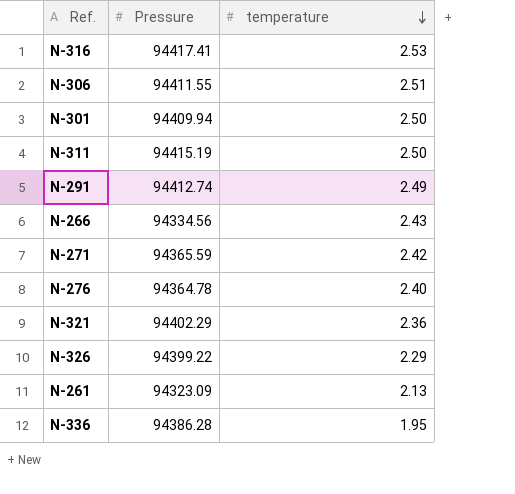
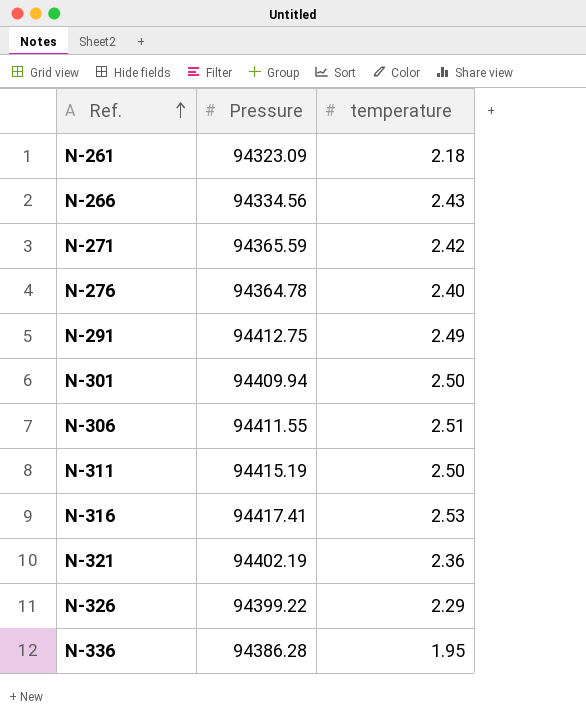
row order: temperature descending -> Ref. ascending
N-261 | temperature: 2.13 -> 2.18
N-291 | Pressure: 94412.74 -> 94412.75
N-321 | Pressure: 94402.29 -> 94402.19

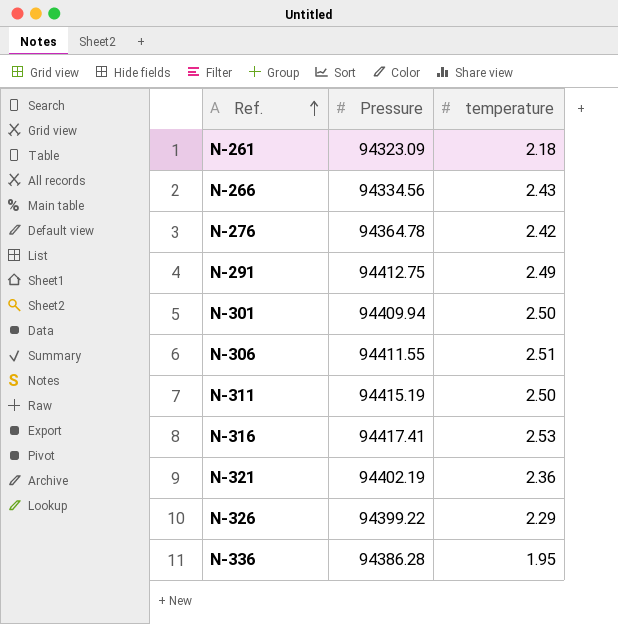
row N-271: 94365.59 | 2.42 -> none
N-276 | temperature: 2.40 -> 2.42

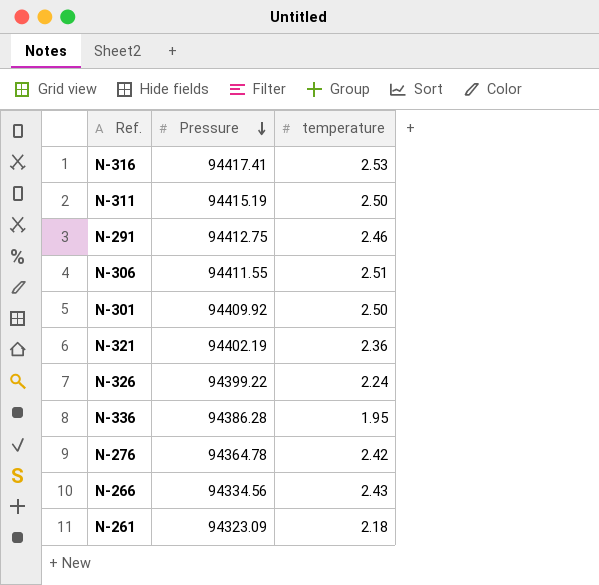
row order: Ref. ascending -> Pressure descending
N-291 | temperature: 2.49 -> 2.46
N-301 | Pressure: 94409.94 -> 94409.92
N-326 | temperature: 2.29 -> 2.24

